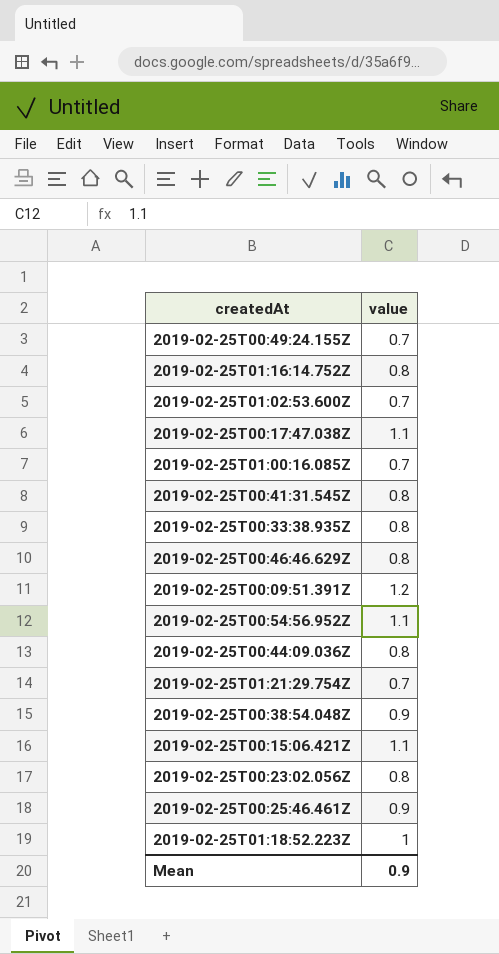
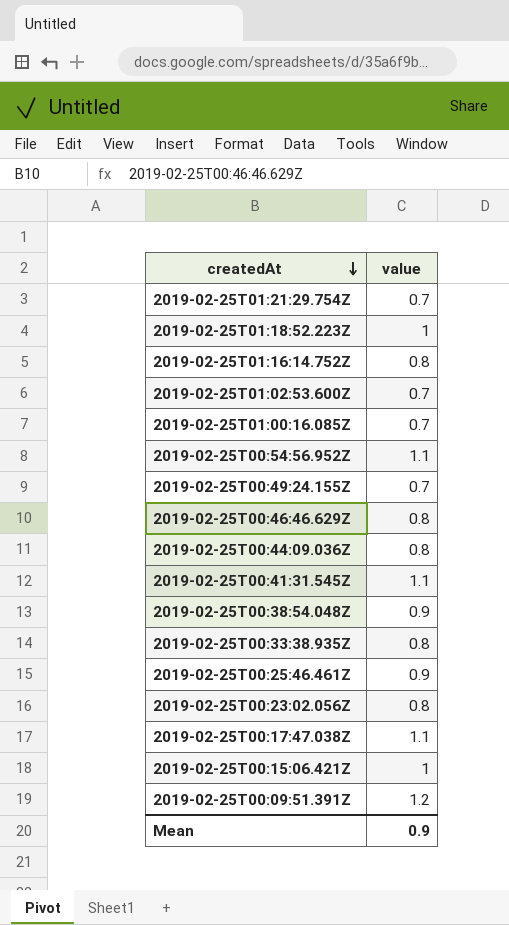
row order: none -> createdAt descending
2019-02-25T00:41:31.545Z | value: 0.8 -> 1.1
2019-02-25T00:15:06.421Z | value: 1.1 -> 1

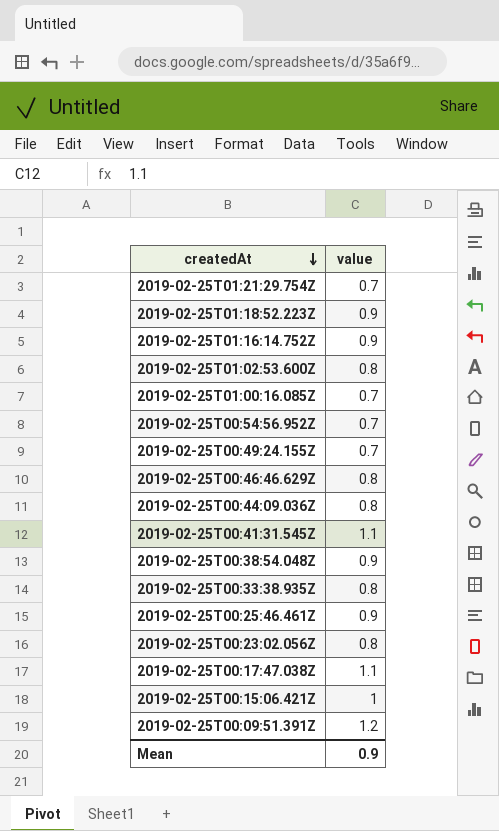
2019-02-25T01:18:52.223Z | value: 1 -> 0.9
2019-02-25T01:16:14.752Z | value: 0.8 -> 0.9
2019-02-25T01:02:53.600Z | value: 0.7 -> 0.8
2019-02-25T00:54:56.952Z | value: 1.1 -> 0.7

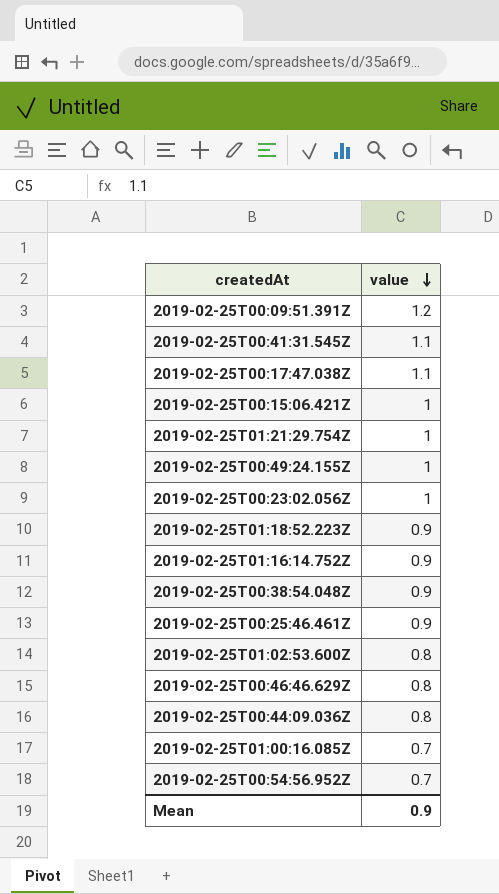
row order: createdAt descending -> value descending
row 2019-02-25T00:33:38.935Z: 0.8 -> none
2019-02-25T01:21:29.754Z | value: 0.7 -> 1
2019-02-25T00:49:24.155Z | value: 0.7 -> 1
2019-02-25T00:23:02.056Z | value: 0.8 -> 1

